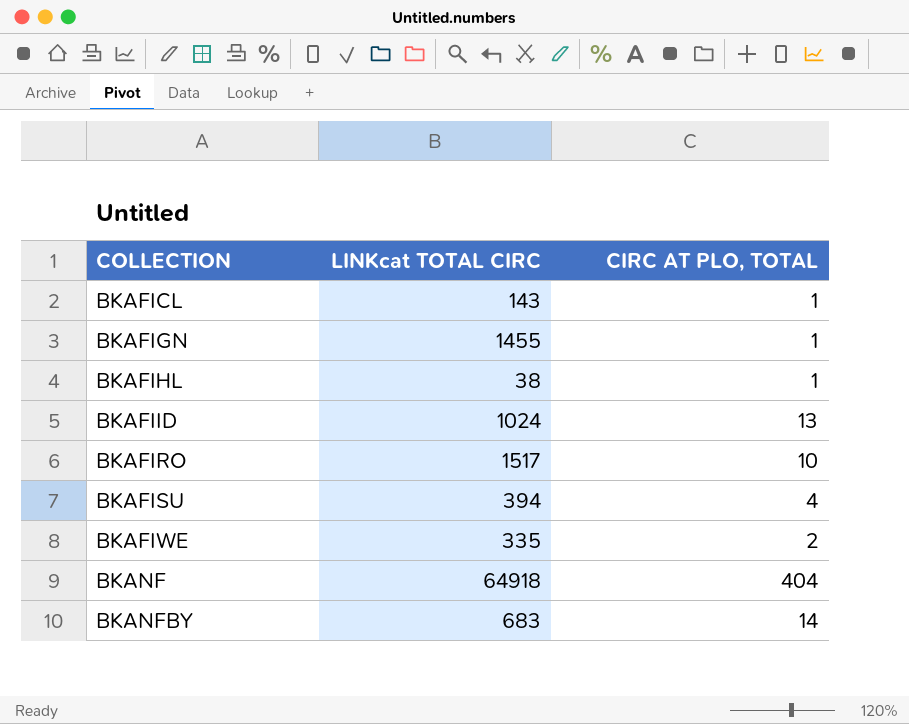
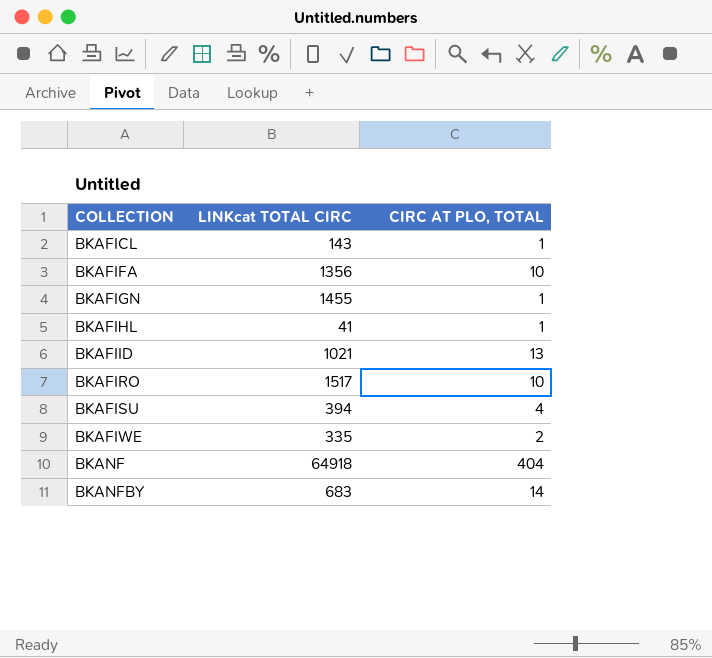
row BKAFIFA: none -> 1356 | 10
BKAFIHL | LINKcat TOTAL CIRC: 38 -> 41
BKAFIID | LINKcat TOTAL CIRC: 1024 -> 1021

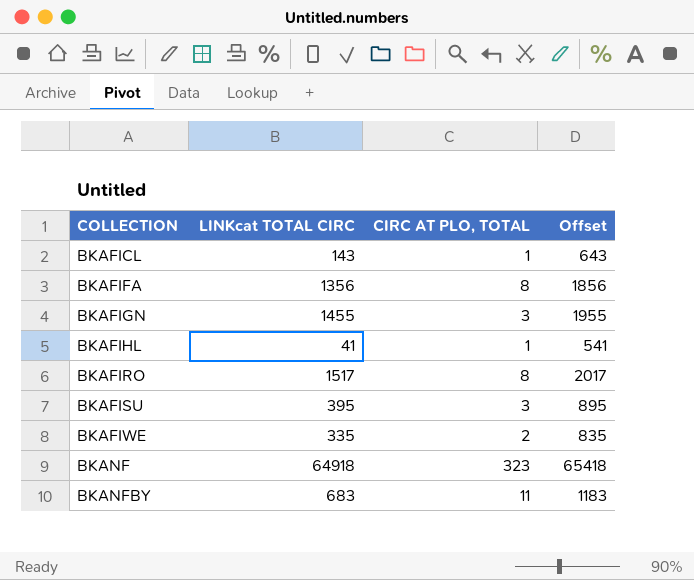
column Offset | formula: none -> [LINKcat TOTAL CIRC] + 500
row BKAFIID: 1021 | 13 -> none
BKAFIFA | CIRC AT PLO, TOTAL: 10 -> 8
BKAFIGN | CIRC AT PLO, TOTAL: 1 -> 3
BKAFIRO | CIRC AT PLO, TOTAL: 10 -> 8
BKAFISU | LINKcat TOTAL CIRC: 394 -> 395
BKAFISU | CIRC AT PLO, TOTAL: 4 -> 3
BKANF | CIRC AT PLO, TOTAL: 404 -> 323
BKANFBY | CIRC AT PLO, TOTAL: 14 -> 11

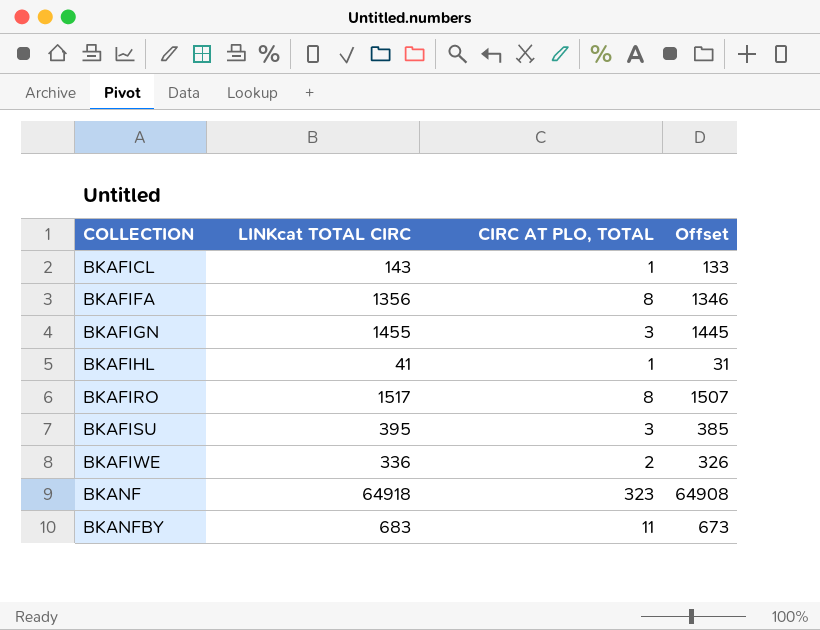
column Offset | formula: [LINKcat TOTAL CIRC] + 500 -> [LINKcat TOTAL CIRC] - 10
BKAFIWE | LINKcat TOTAL CIRC: 335 -> 336

